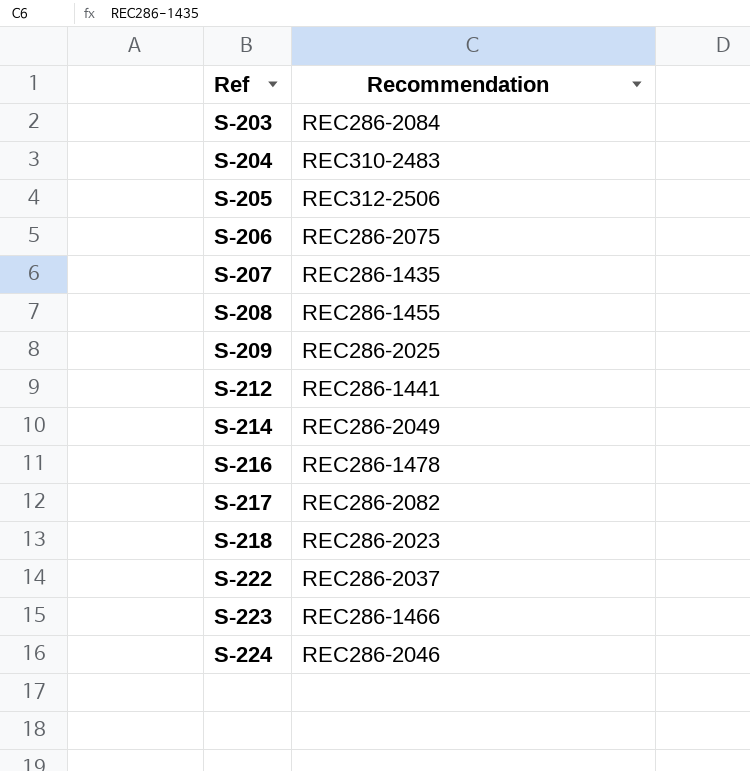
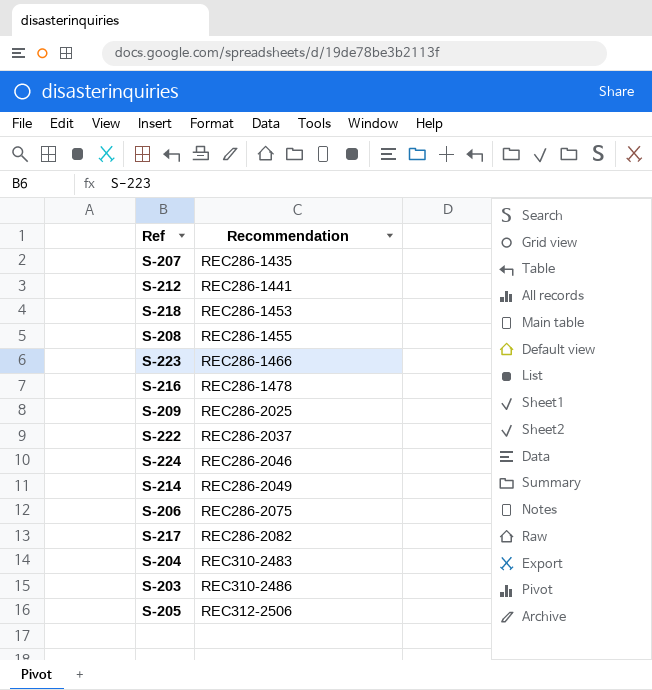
row order: Ref ascending -> Recommendation ascending
S-218 | Recommendation: REC286-2023 -> REC286-1453
S-203 | Recommendation: REC286-2084 -> REC310-2486

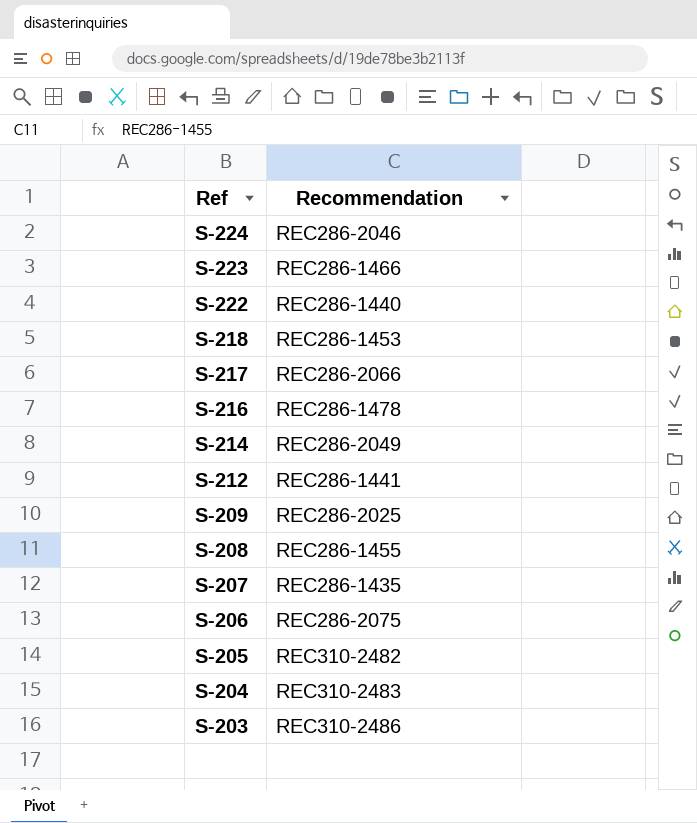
row order: Recommendation ascending -> Ref descending
S-222 | Recommendation: REC286-2037 -> REC286-1440
S-217 | Recommendation: REC286-2082 -> REC286-2066
S-205 | Recommendation: REC312-2506 -> REC310-2482

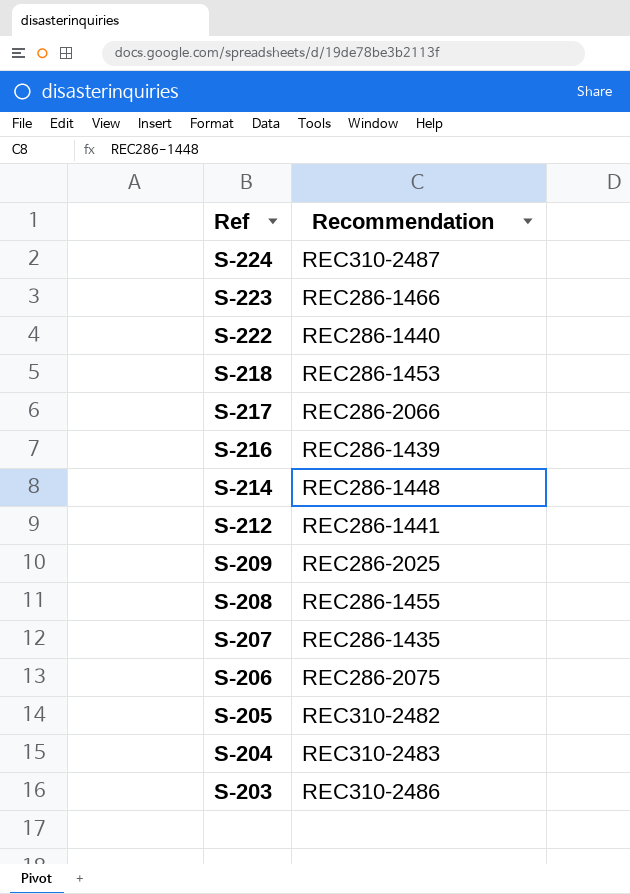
S-224 | Recommendation: REC286-2046 -> REC310-2487
S-216 | Recommendation: REC286-1478 -> REC286-1439
S-214 | Recommendation: REC286-2049 -> REC286-1448

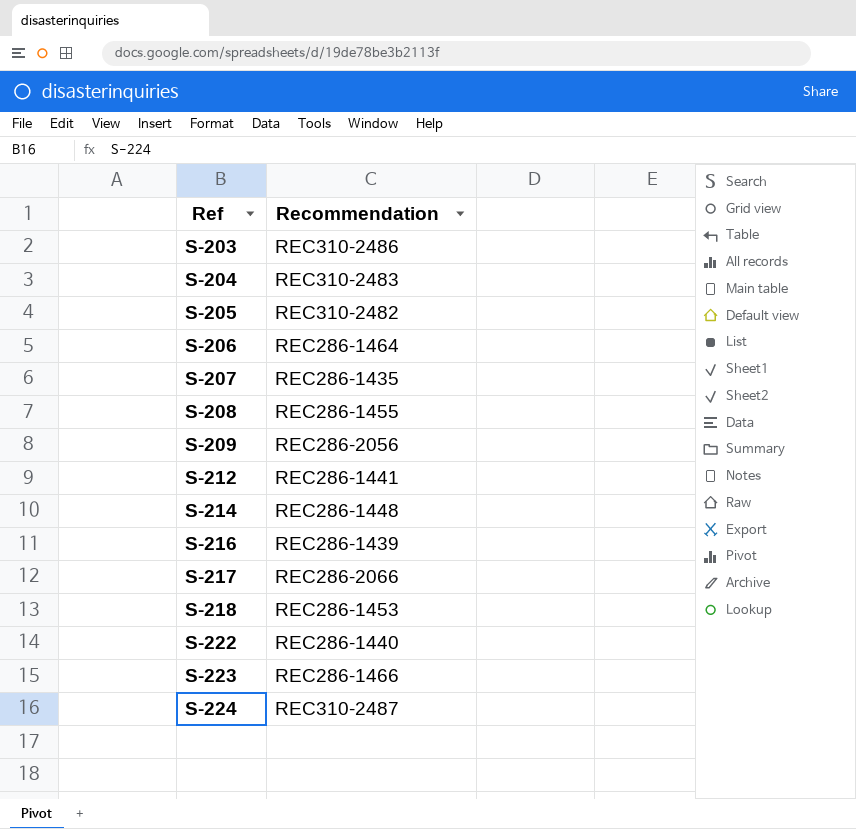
row order: Ref descending -> Ref ascending
S-206 | Recommendation: REC286-2075 -> REC286-1464
S-209 | Recommendation: REC286-2025 -> REC286-2056

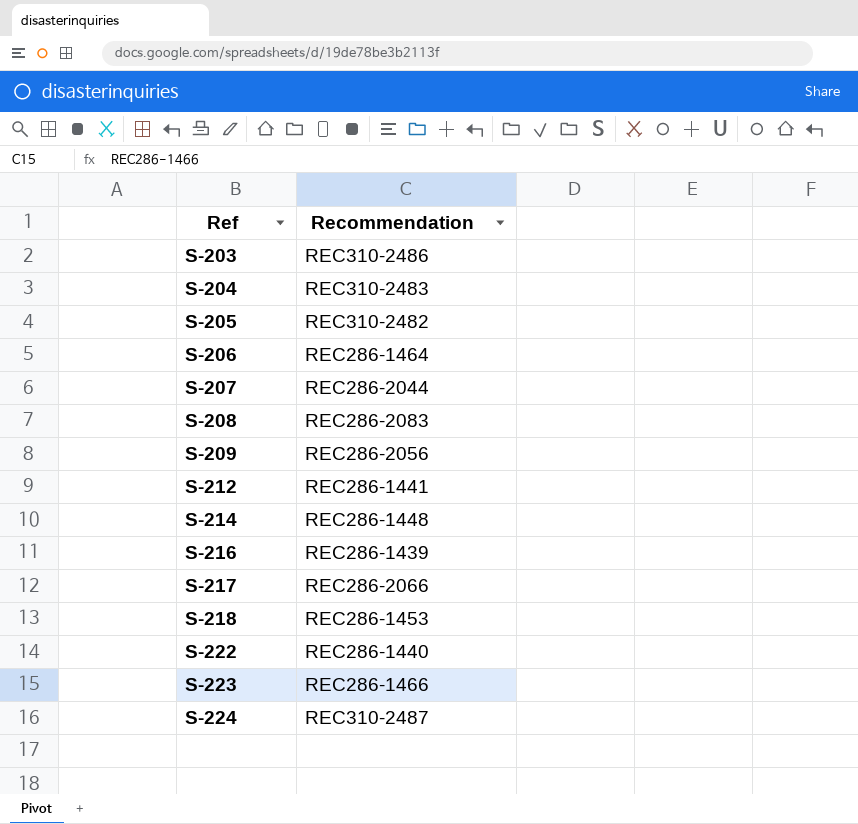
S-207 | Recommendation: REC286-1435 -> REC286-2044
S-208 | Recommendation: REC286-1455 -> REC286-2083

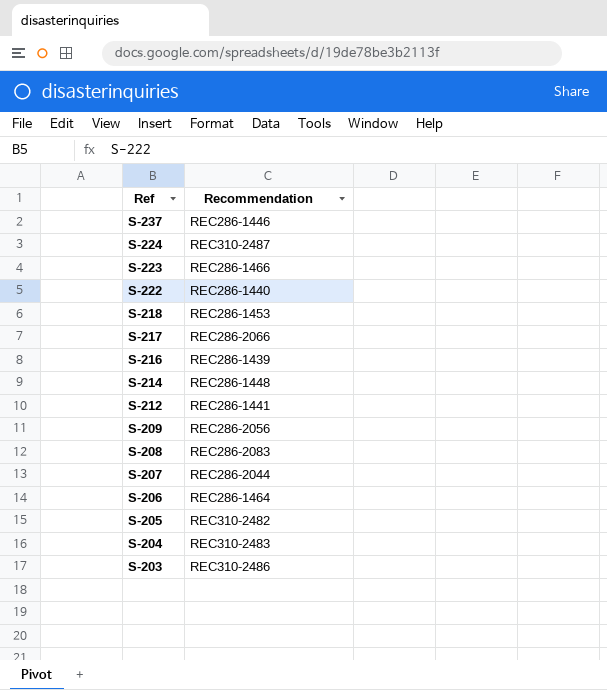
row order: Ref ascending -> Ref descending
row S-237: none -> REC286-1446

